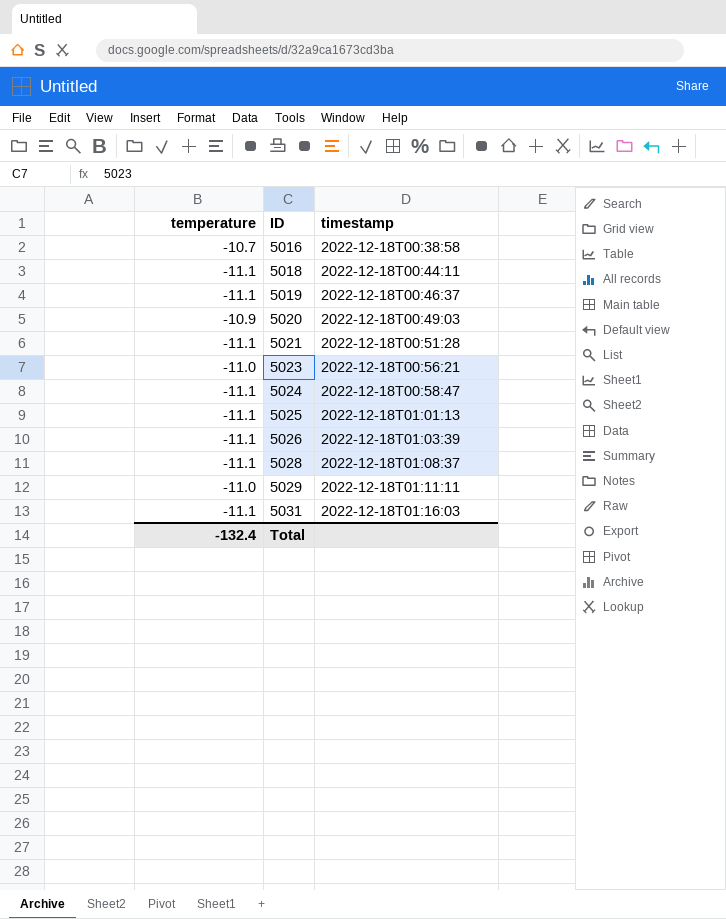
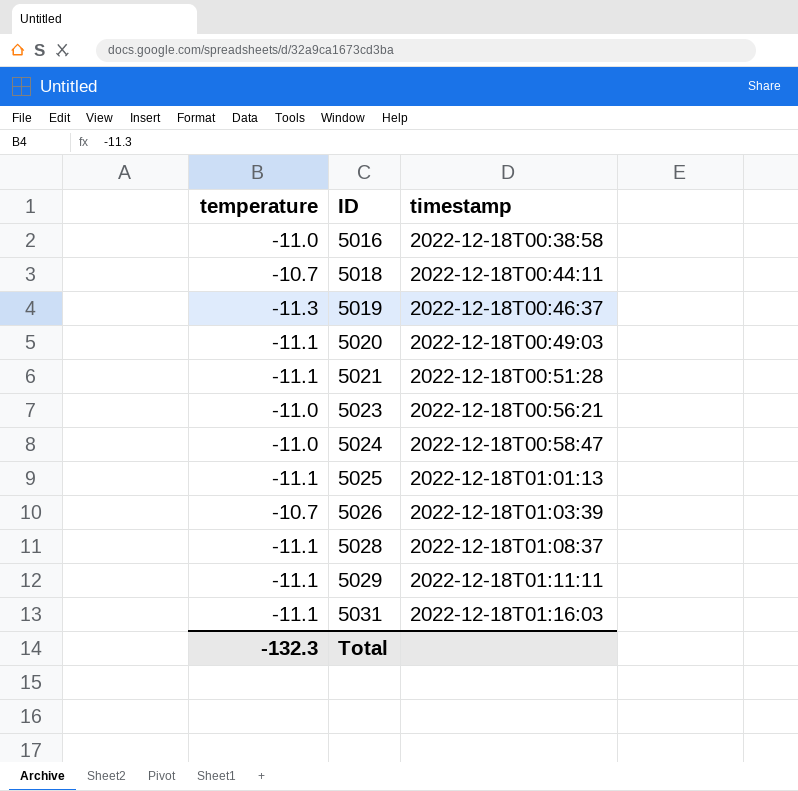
5016 | temperature: -10.7 -> -11.0
5018 | temperature: -11.1 -> -10.7
5019 | temperature: -11.1 -> -11.3
5020 | temperature: -10.9 -> -11.1
5024 | temperature: -11.1 -> -11.0
5026 | temperature: -11.1 -> -10.7
5029 | temperature: -11.0 -> -11.1
Total | temperature: -132.4 -> -132.3

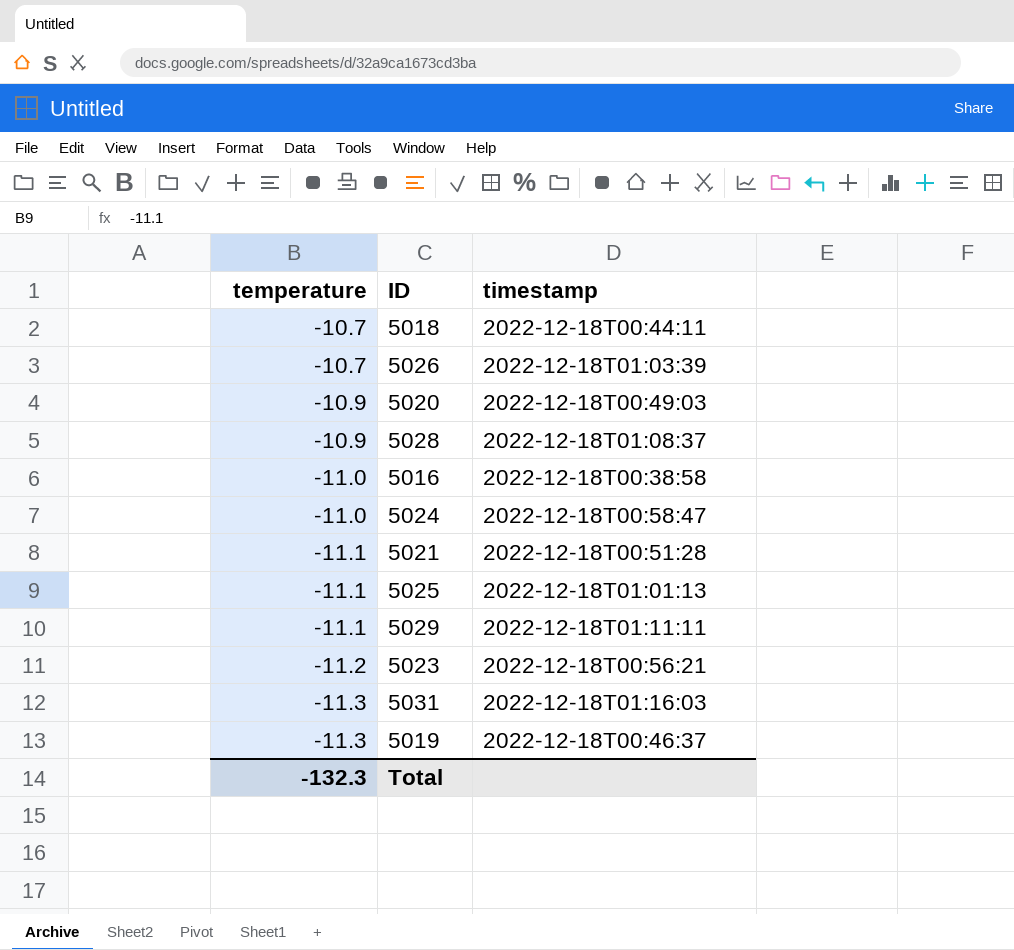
row order: ID ascending -> temperature descending
5020 | temperature: -11.1 -> -10.9
5028 | temperature: -11.1 -> -10.9
5023 | temperature: -11.0 -> -11.2
5031 | temperature: -11.1 -> -11.3

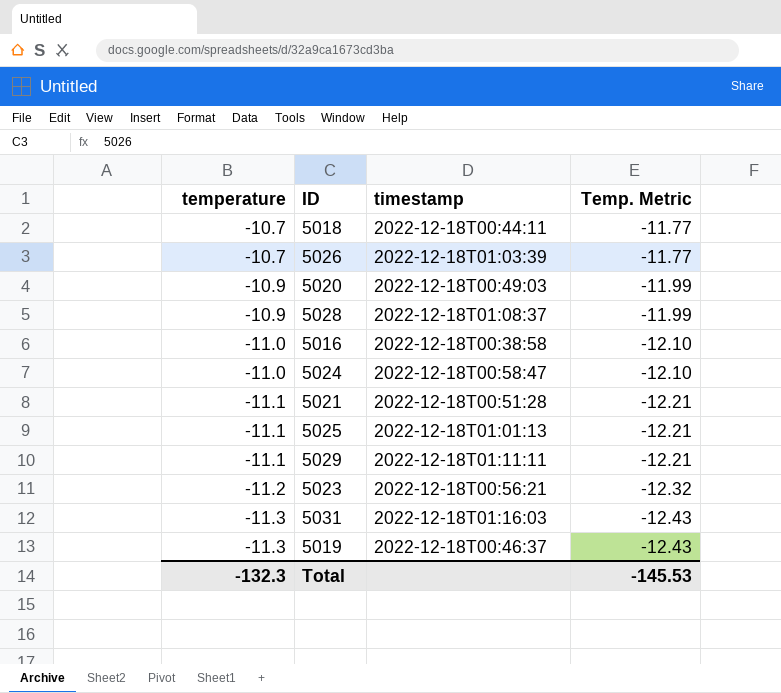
column Temp. Metric | formula: none -> [temperature] * 1.1

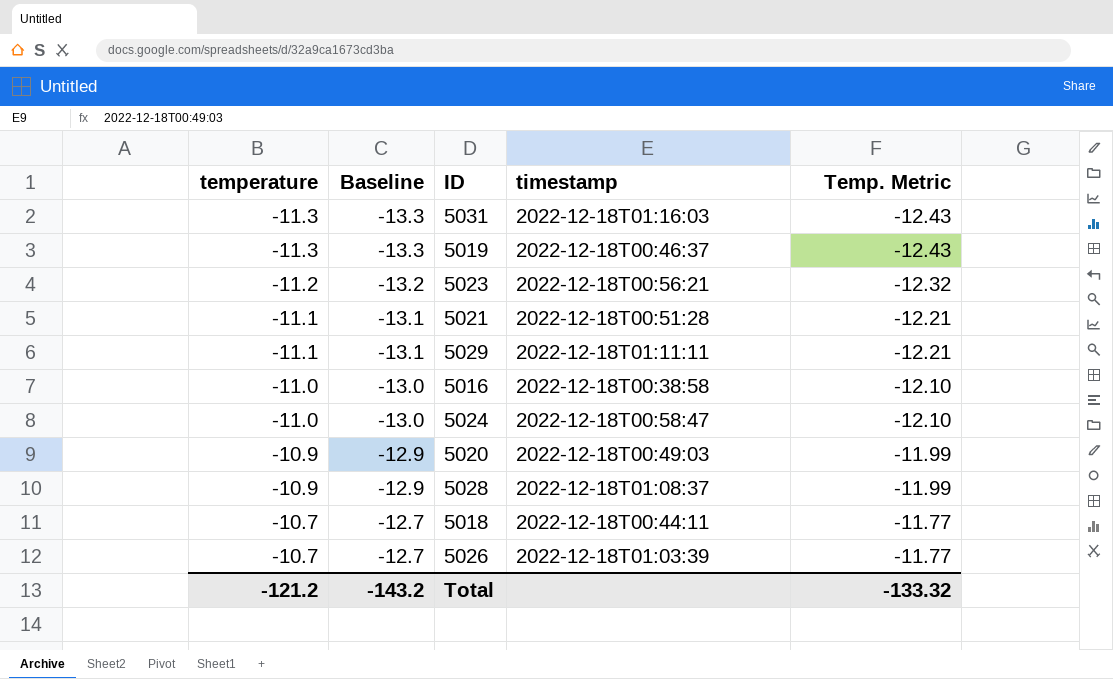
row order: temperature descending -> temperature ascending
column Baseline | formula: none -> [temperature] - 2
row 5025: -11.1 | 2022-12-18T01:01:13 | -12.21 -> none
Total | temperature: -132.3 -> -121.2
Total | Temp. Metric: -145.53 -> -133.32

